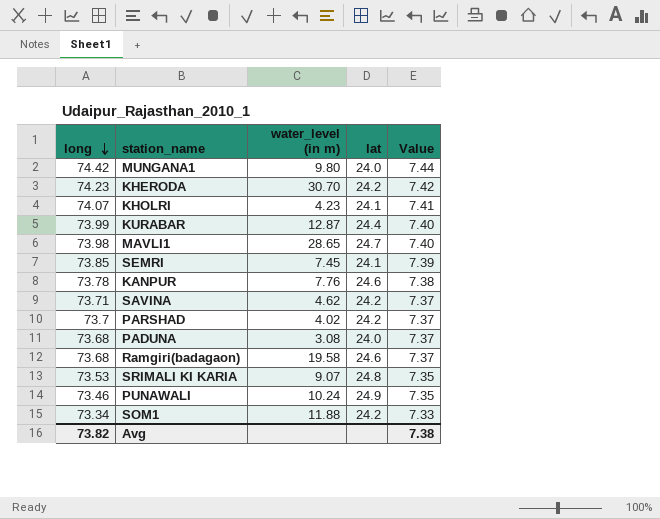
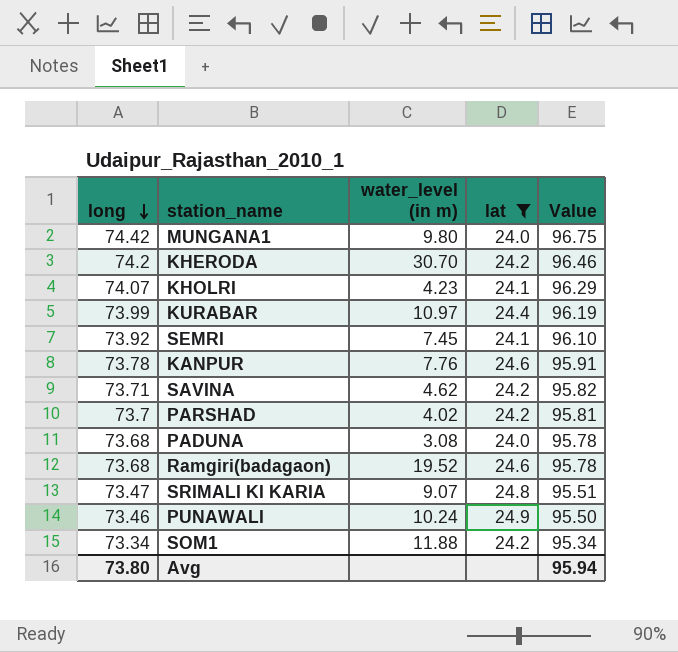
filter: none -> lat != 24.7
column Value | formula: [long] * 0.1 -> [long] * 1.3
KHERODA | long: 74.23 -> 74.2
KURABAR | water_level (in m): 12.87 -> 10.97
SEMRI | long: 73.85 -> 73.92
Ramgiri(badagaon) | water_level (in m): 19.58 -> 19.52
SRIMALI KI KARIA | long: 73.53 -> 73.47
Avg | long: 73.82 -> 73.80
Avg | Value: 7.38 -> 95.94

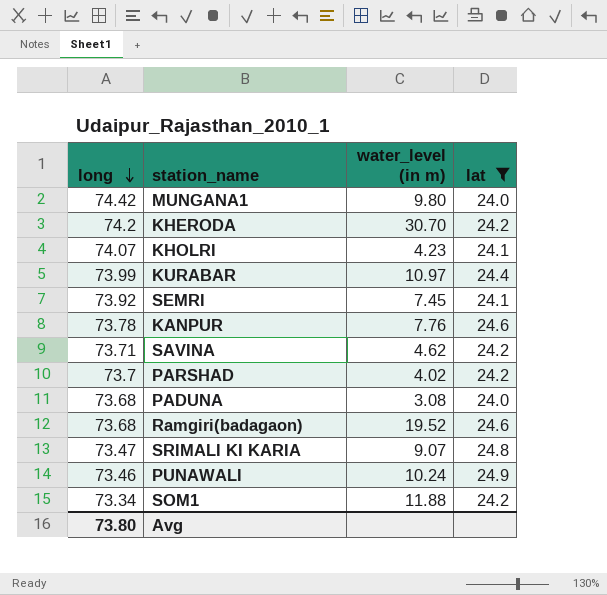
column Value | formula: [long] * 1.3 -> none

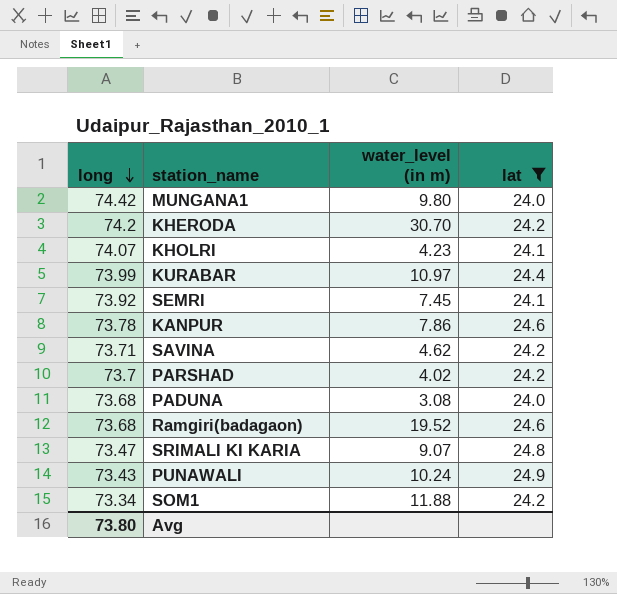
KANPUR | water_level (in m): 7.76 -> 7.86
PUNAWALI | long: 73.46 -> 73.43

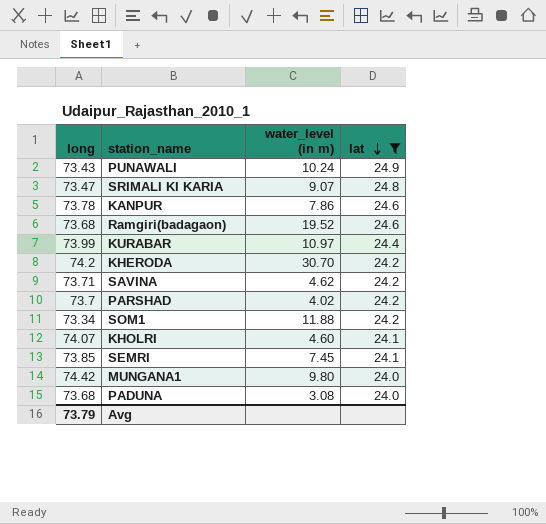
row order: long descending -> lat descending
KHOLRI | water_level (in m): 4.23 -> 4.60
SEMRI | long: 73.92 -> 73.85
Avg | long: 73.80 -> 73.79

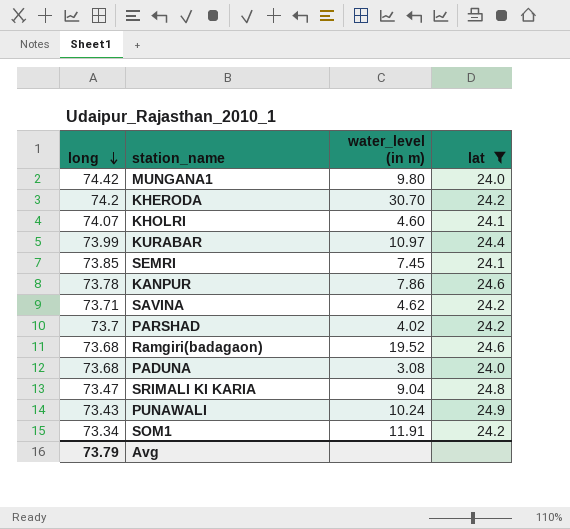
row order: lat descending -> long descending
SRIMALI KI KARIA | water_level (in m): 9.07 -> 9.04
SOM1 | water_level (in m): 11.88 -> 11.91

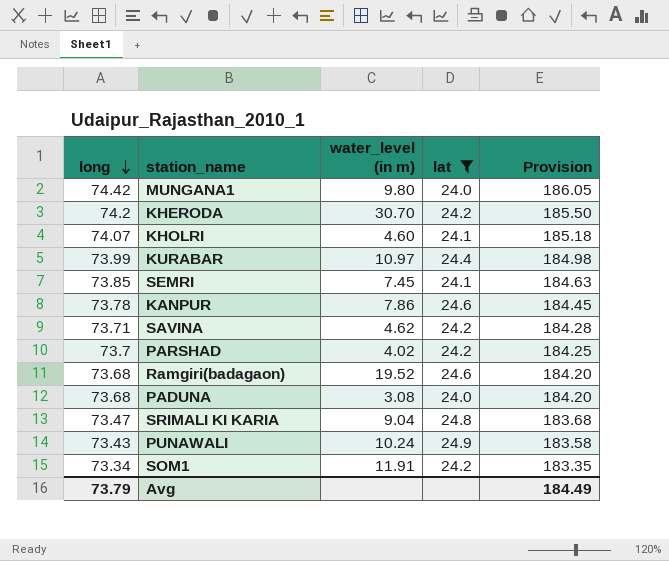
column Provision | formula: none -> [long] * 2.5

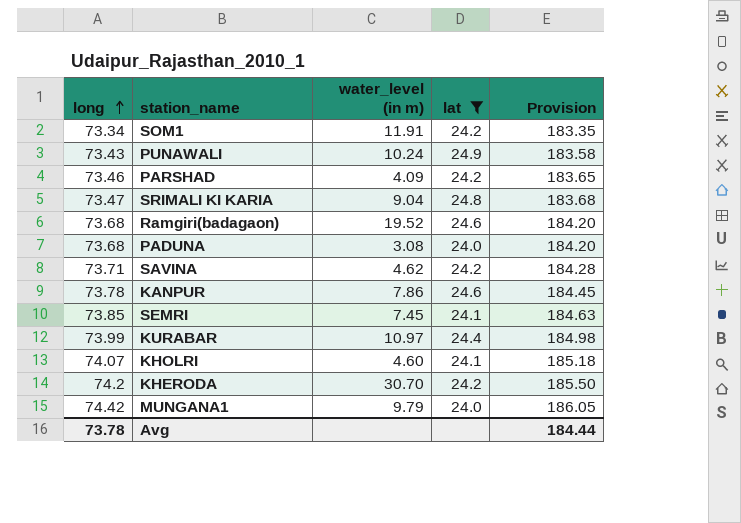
row order: long descending -> long ascending
PARSHAD | long: 73.7 -> 73.46
PARSHAD | water_level (in m): 4.02 -> 4.09
PARSHAD | Provision: 184.25 -> 183.65
MUNGANA1 | water_level (in m): 9.80 -> 9.79
Avg | long: 73.79 -> 73.78
Avg | Provision: 184.49 -> 184.44

